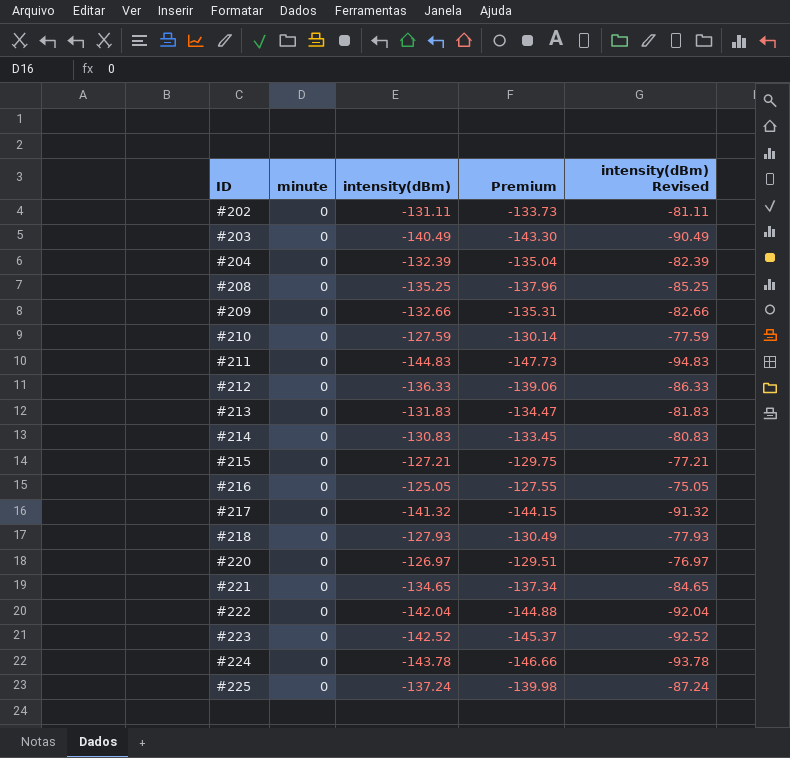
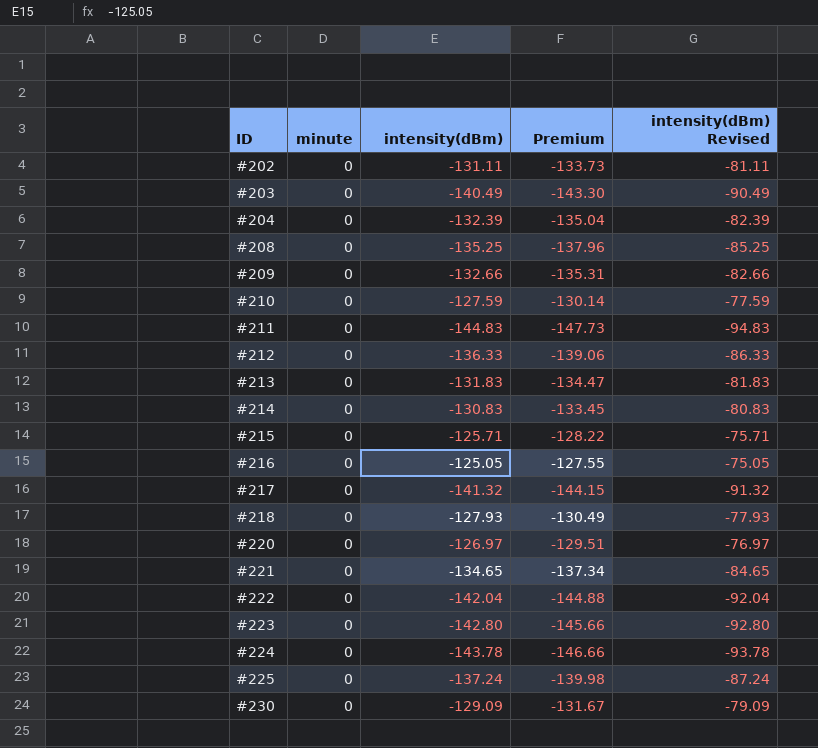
#215 | intensity(dBm): -127.21 -> -125.71
#215 | Premium: -129.75 -> -128.22
#215 | intensity(dBm) Revised: -77.21 -> -75.71
#223 | intensity(dBm): -142.52 -> -142.80
#223 | Premium: -145.37 -> -145.66
#223 | intensity(dBm) Revised: -92.52 -> -92.80
row #230: none -> 0 | -129.09 | -131.67 | -79.09

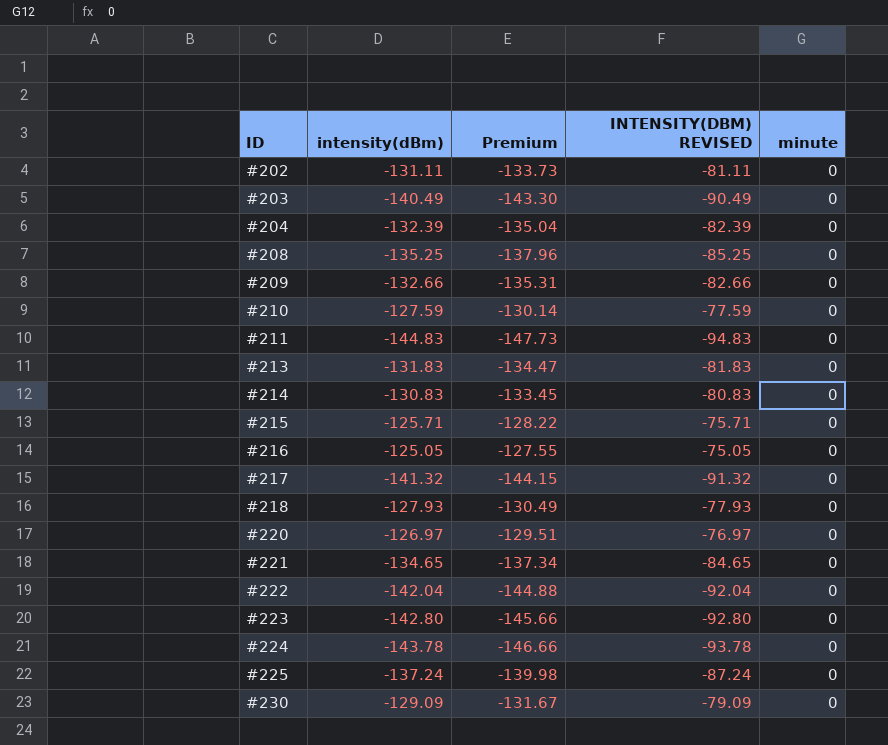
column name: intensity(dBm) Revised -> INTENSITY(DBM) REVISED
column minute | position: 2 -> 5
row #212: 0 | -136.33 | -139.06 | -86.33 -> none

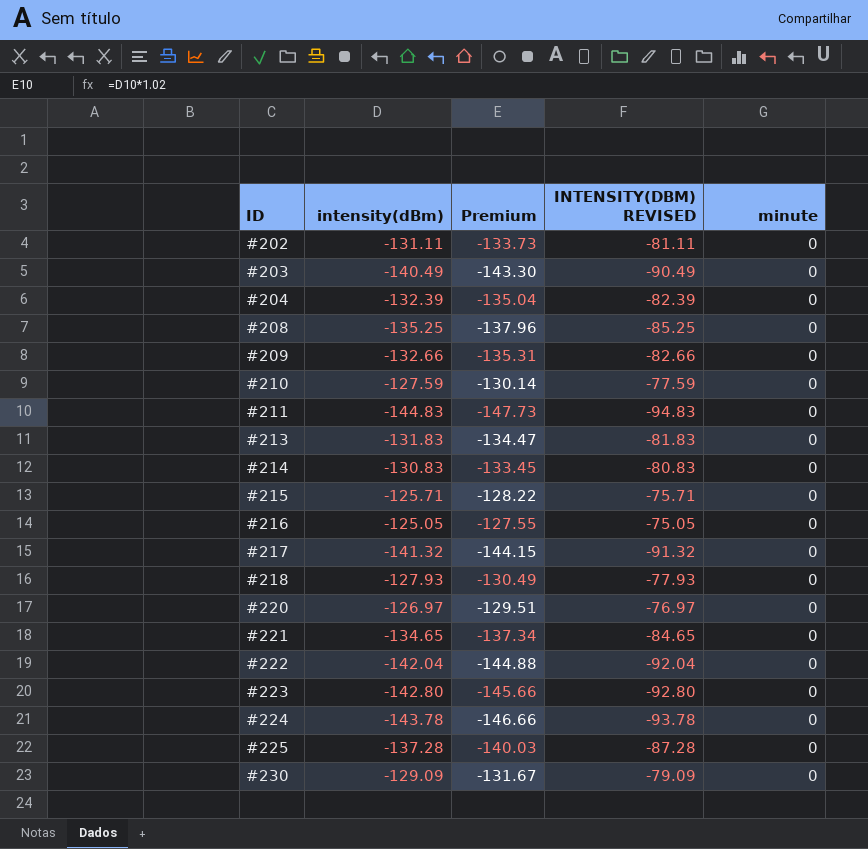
#225 | intensity(dBm): -137.24 -> -137.28
#225 | Premium: -139.98 -> -140.03
#225 | INTENSITY(DBM) REVISED: -87.24 -> -87.28

